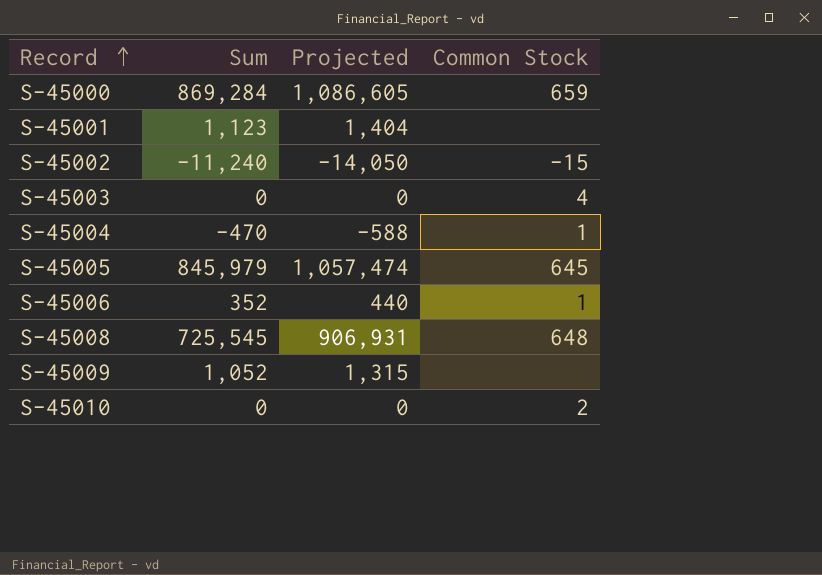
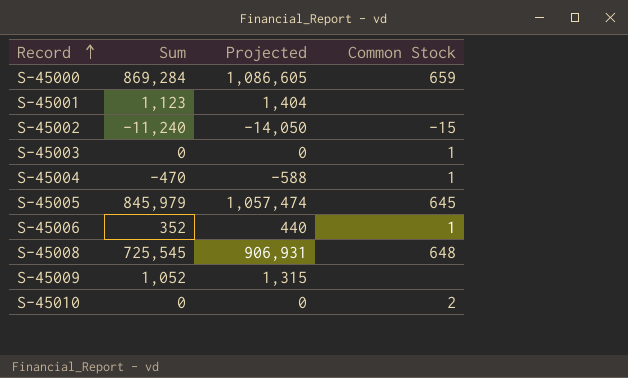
S-45003 | Common Stock: 4 -> 1

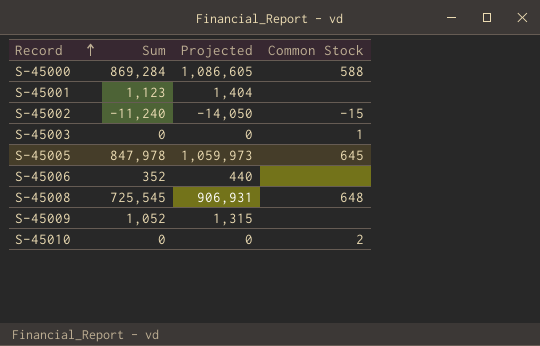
row S-45004: -470 | -588 | 1 -> none
S-45000 | Common Stock: 659 -> 588
S-45005 | Sum: 845,979 -> 847,978
S-45005 | Projected: 1,057,474 -> 1,059,973
S-45006 | Common Stock: 1 -> none

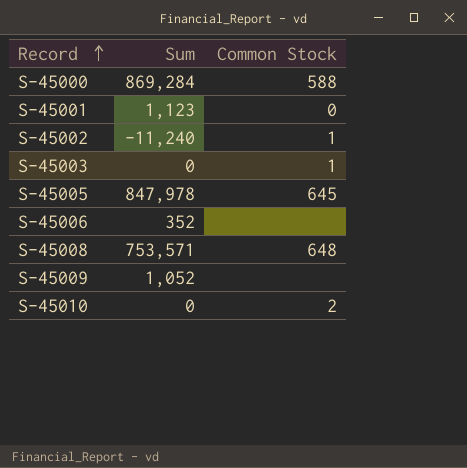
column Projected | formula: [Sum] * 1.25 -> none
S-45001 | Common Stock: none -> 0
S-45002 | Common Stock: -15 -> 1
S-45008 | Sum: 725,545 -> 753,571

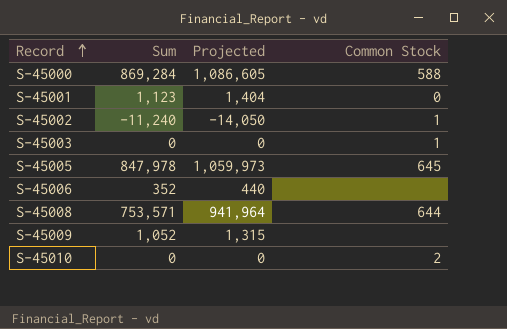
column Projected | formula: none -> [Sum] * 1.25
S-45008 | Common Stock: 648 -> 644

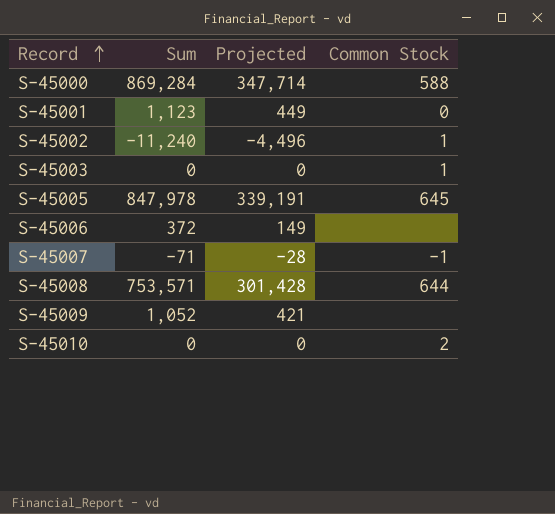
column Projected | formula: [Sum] * 1.25 -> [Sum] * 0.4
S-45006 | Sum: 352 -> 372
row S-45007: none -> -71 | -28 | -1

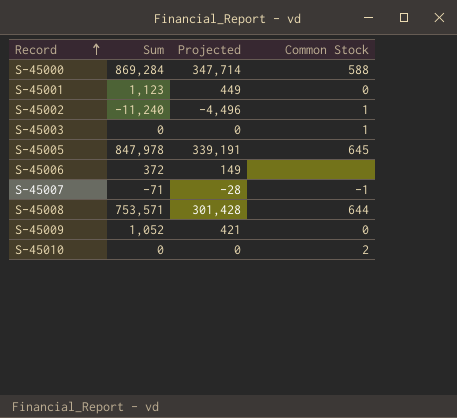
S-45009 | Common Stock: none -> 0

